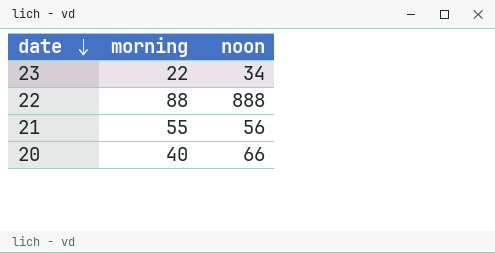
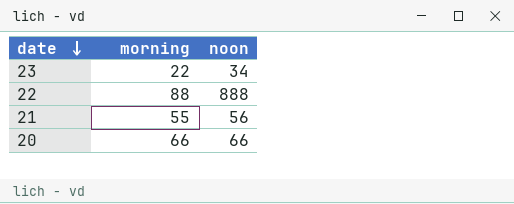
20 | morning: 40 -> 66

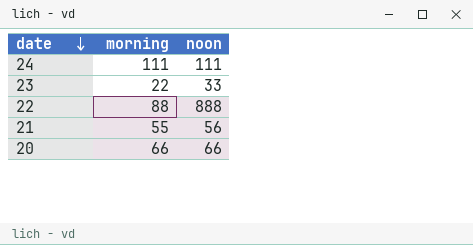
row 24: none -> 111 | 111
23 | noon: 34 -> 33

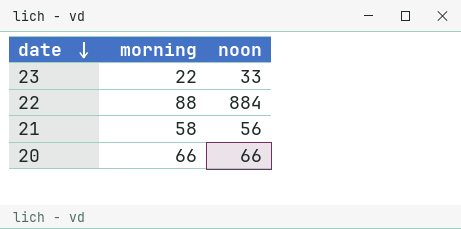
row 24: 111 | 111 -> none
22 | noon: 888 -> 884
21 | morning: 55 -> 58

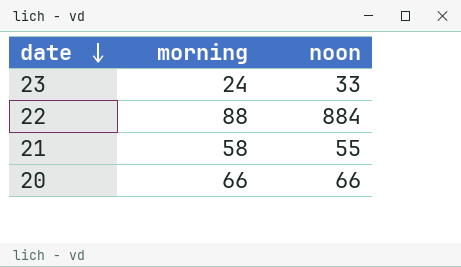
23 | morning: 22 -> 24
21 | noon: 56 -> 55

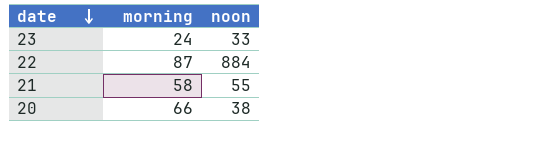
22 | morning: 88 -> 87
20 | noon: 66 -> 38

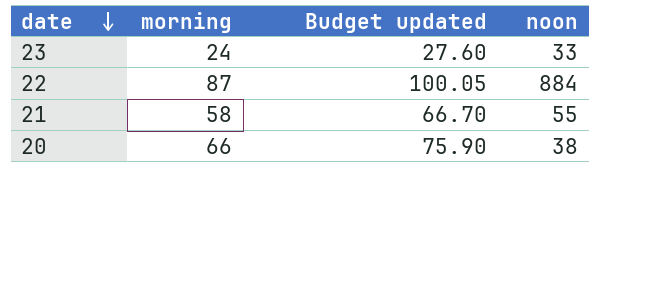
column Budget updated | formula: none -> [morning] * 1.15

